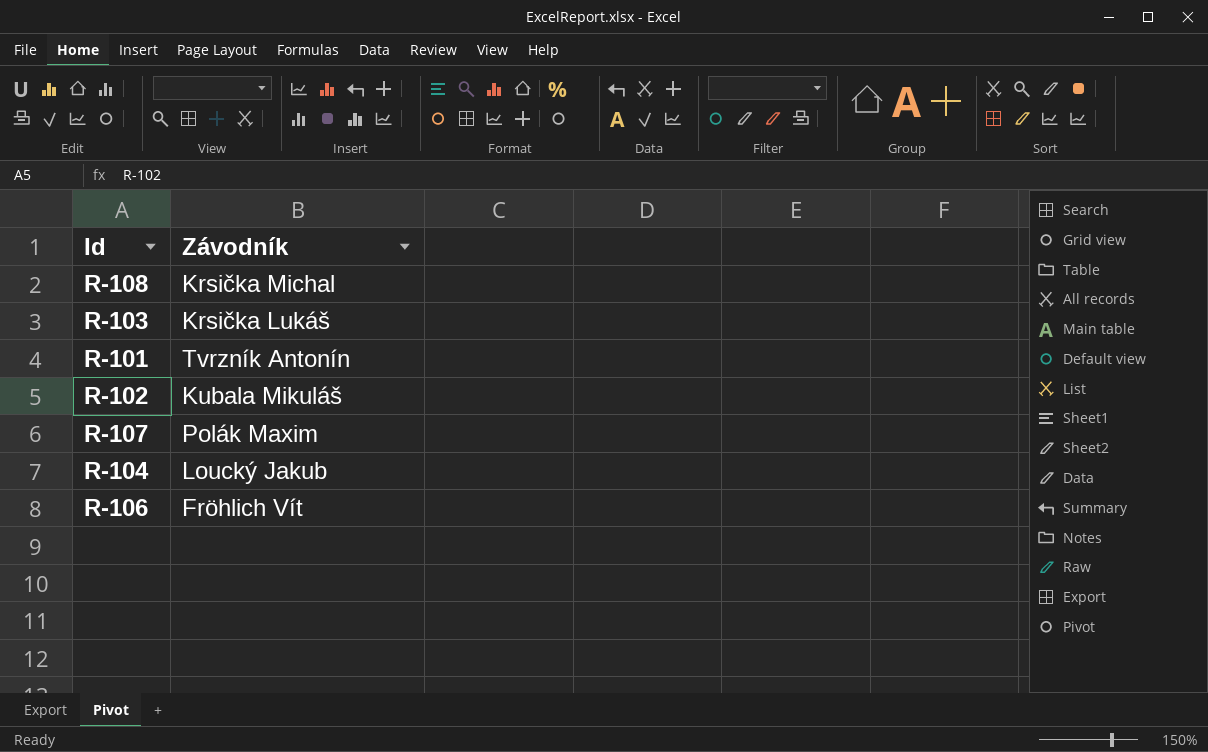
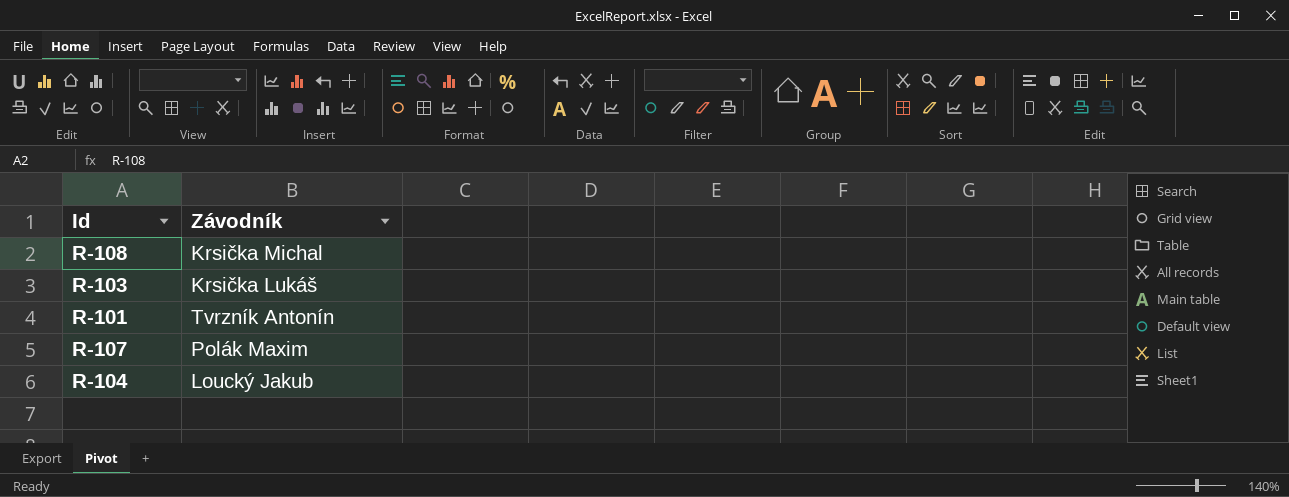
row R-102: Kubala Mikuláš -> none
row R-106: Fröhlich Vít -> none

